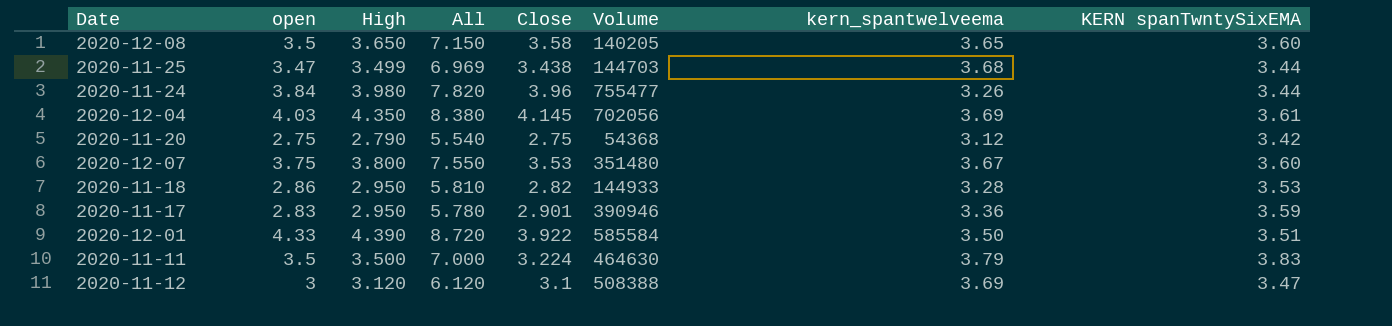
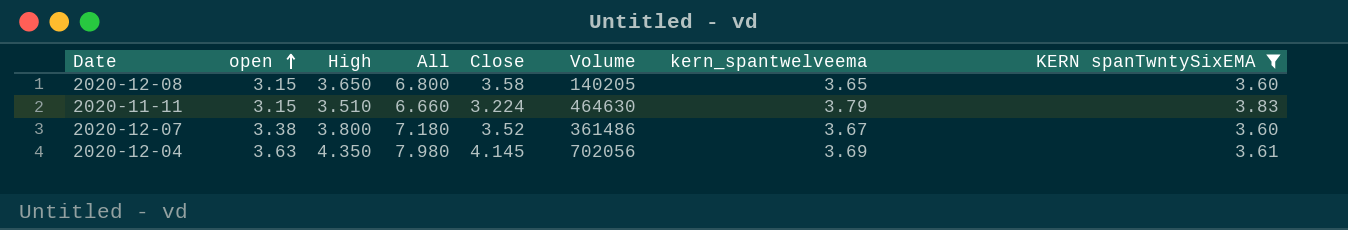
filter: none -> KERN spanTwntySixEMA >= 3.60
row order: none -> open ascending
2020-12-08 | open: 3.5 -> 3.15
2020-12-08 | All: 7.150 -> 6.800
2020-11-11 | open: 3.5 -> 3.15
2020-11-11 | High: 3.500 -> 3.510
2020-11-11 | All: 7.000 -> 6.660
2020-12-07 | open: 3.75 -> 3.38
2020-12-07 | All: 7.550 -> 7.180
2020-12-07 | Close: 3.53 -> 3.52
2020-12-07 | Volume: 351480 -> 361486
2020-12-04 | open: 4.03 -> 3.63
2020-12-04 | All: 8.380 -> 7.980

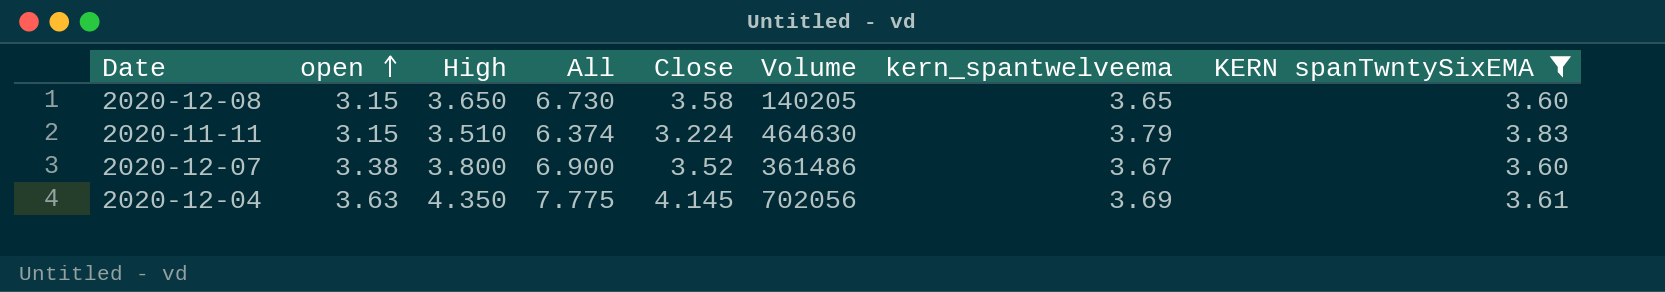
column All | formula: [open] + [High] -> [open] + [Close]

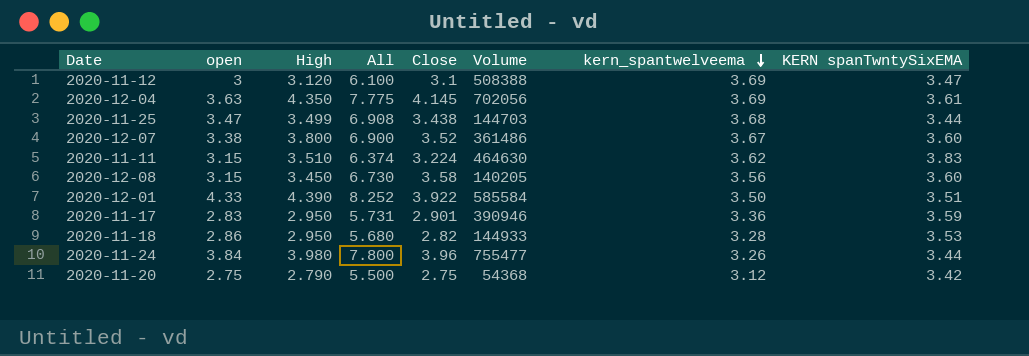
filter: KERN spanTwntySixEMA >= 3.60 -> none
row order: open ascending -> kern_spantwelveema descending
2020-11-11 | kern_spantwelveema: 3.79 -> 3.62
2020-12-08 | High: 3.650 -> 3.450
2020-12-08 | kern_spantwelveema: 3.65 -> 3.56

